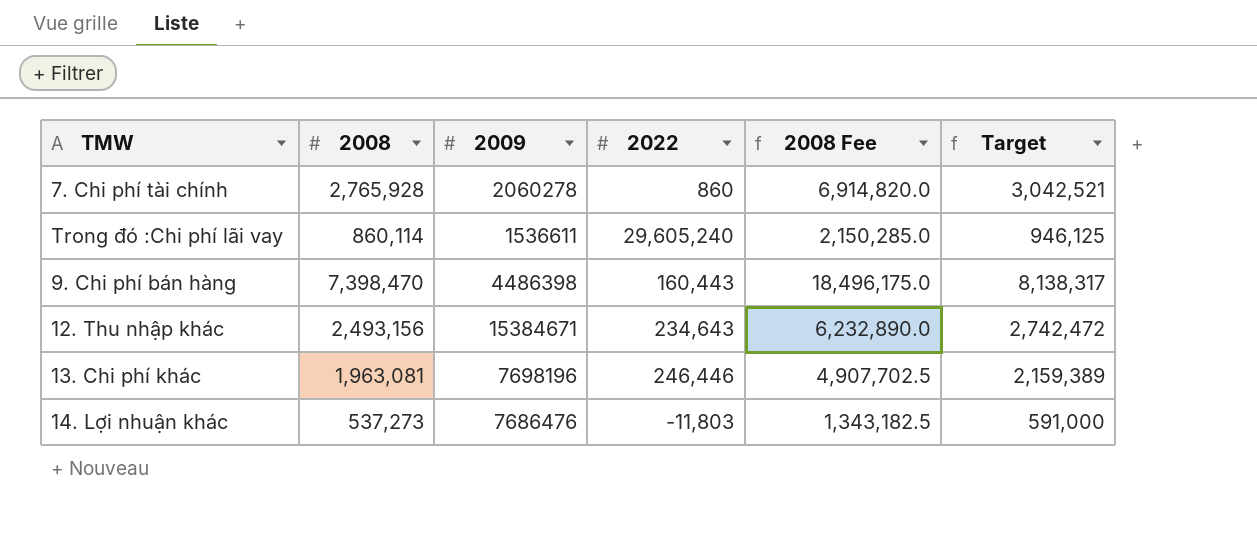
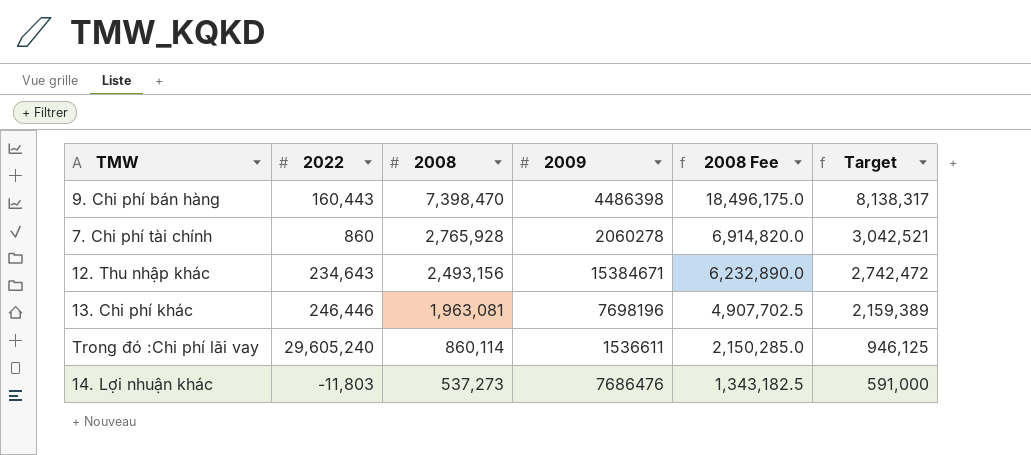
row order: none -> 2008 descending
column 2022 | position: 4 -> 2

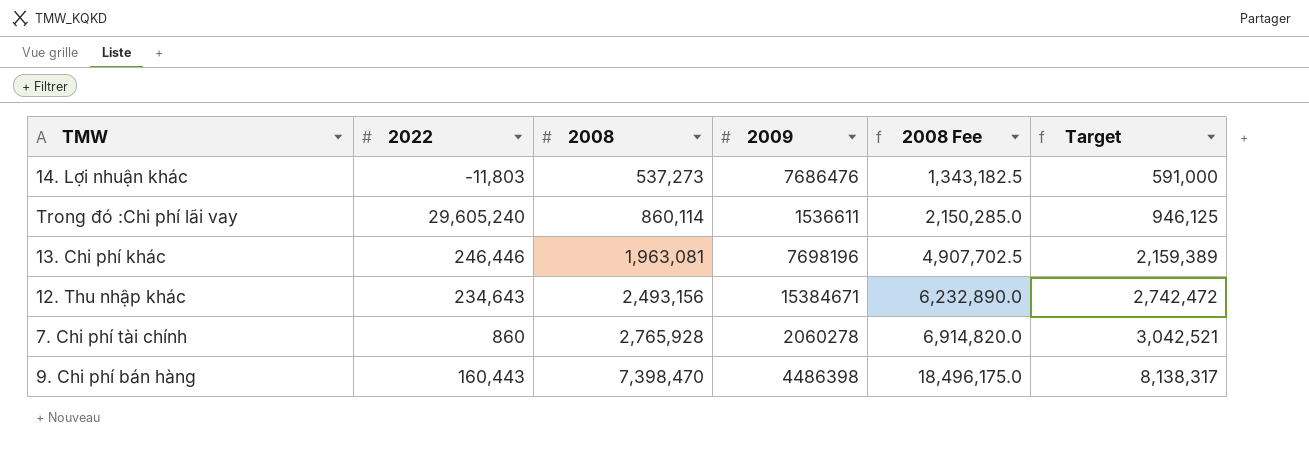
row order: 2008 descending -> 2008 ascending

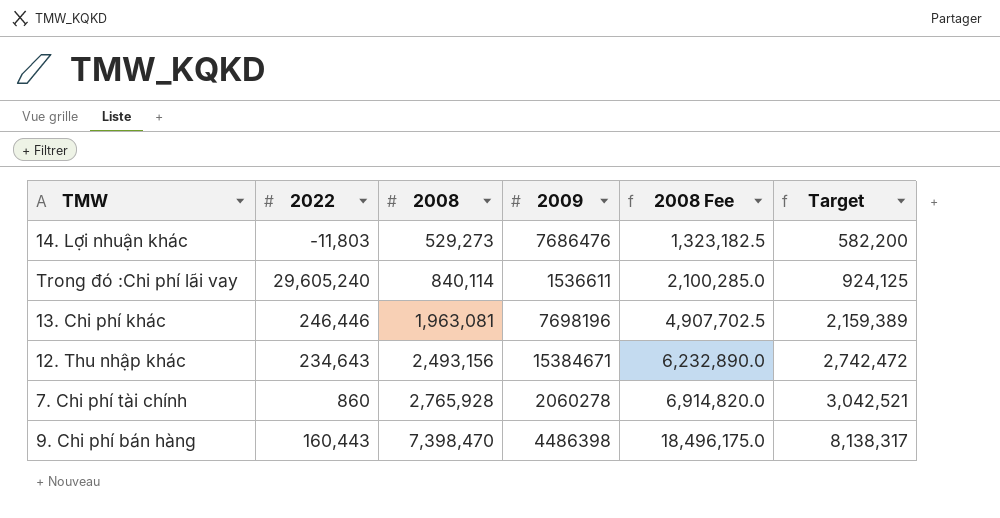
14. Lợi nhuận khác | 2008: 537,273 -> 529,273
14. Lợi nhuận khác | 2008 Fee: 1,343,182.5 -> 1,323,182.5
14. Lợi nhuận khác | Target: 591,000 -> 582,200
Trong đó :Chi phí lãi vay | 2008: 860,114 -> 840,114
Trong đó :Chi phí lãi vay | 2008 Fee: 2,150,285.0 -> 2,100,285.0
Trong đó :Chi phí lãi vay | Target: 946,125 -> 924,125

